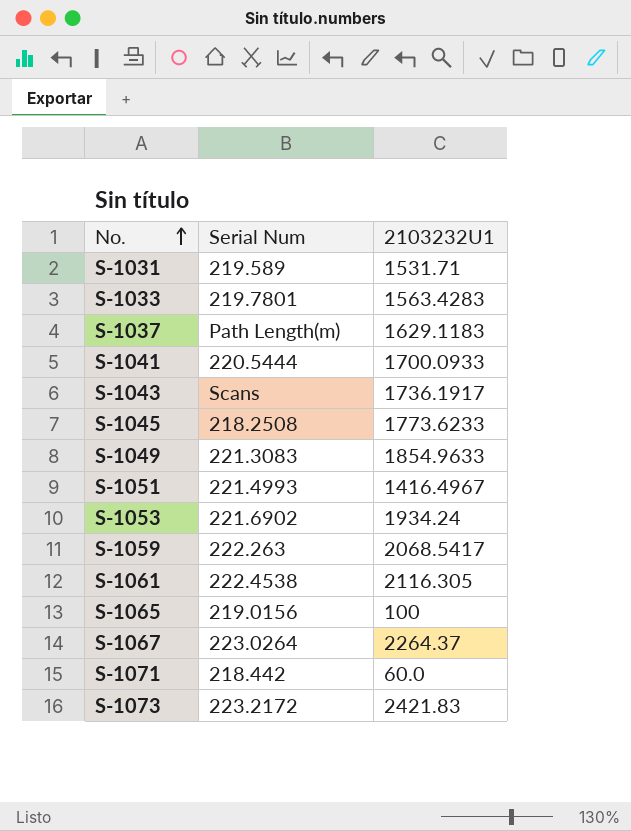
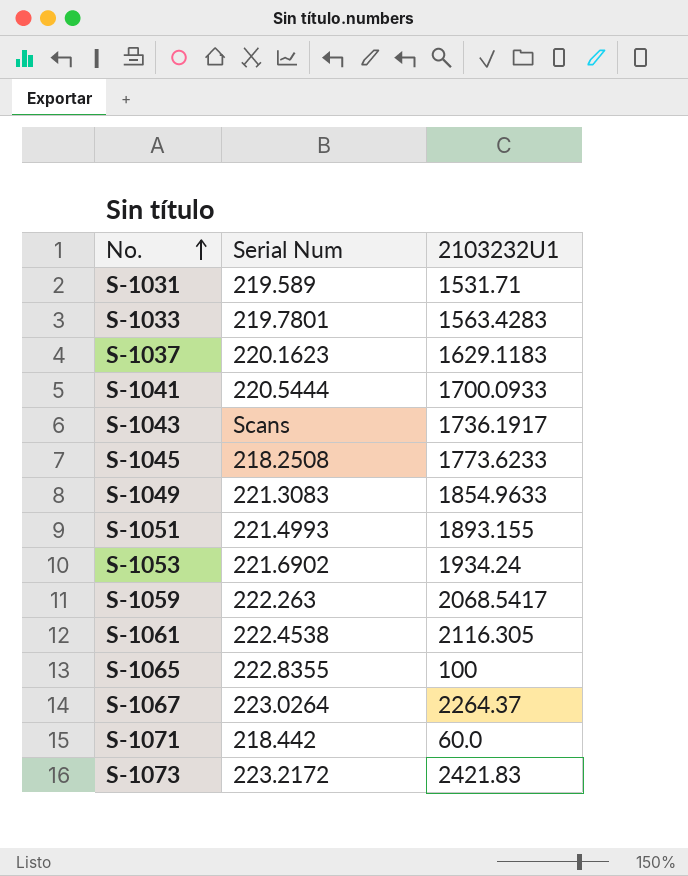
S-1037 | Serial Num: Path Length(m) -> 220.1623
S-1051 | 2103232U1: 1416.4967 -> 1893.155
S-1065 | Serial Num: 219.0156 -> 222.8355

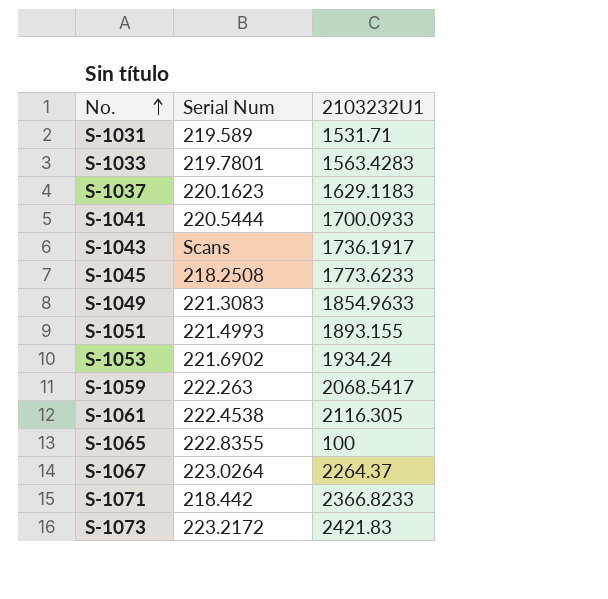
S-1071 | 2103232U1: 60.0 -> 2366.8233

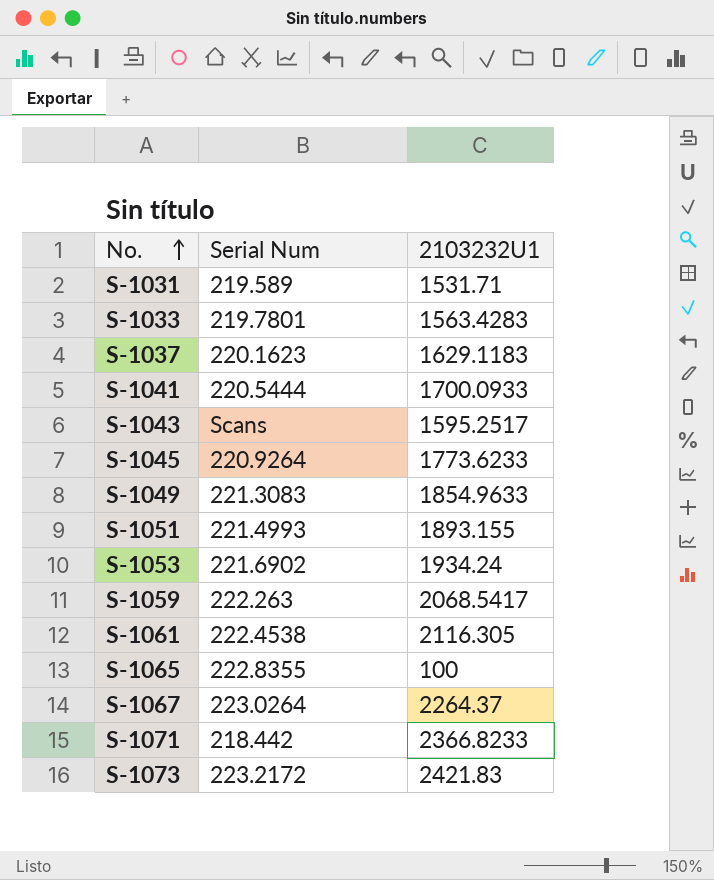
S-1043 | 2103232U1: 1736.1917 -> 1595.2517
S-1045 | Serial Num: 218.2508 -> 220.9264

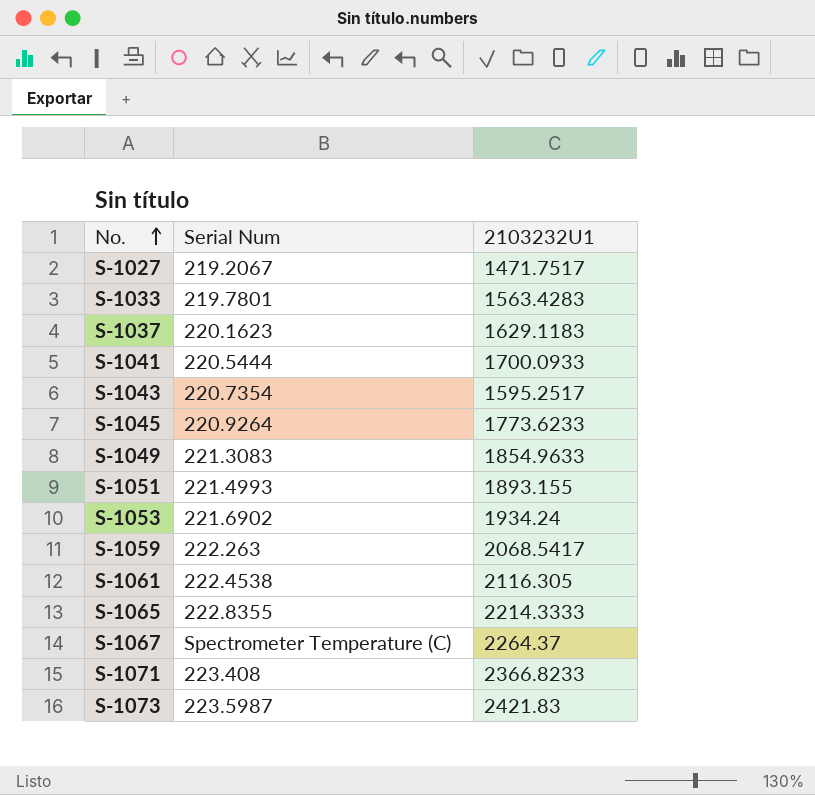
row S-1031: 219.589 | 1531.71 -> none
row S-1027: none -> 219.2067 | 1471.7517
S-1043 | Serial Num: Scans -> 220.7354
S-1065 | 2103232U1: 100 -> 2214.3333
S-1067 | Serial Num: 223.0264 -> Spectrometer Temperature (C)
S-1071 | Serial Num: 218.442 -> 223.408
S-1073 | Serial Num: 223.2172 -> 223.5987

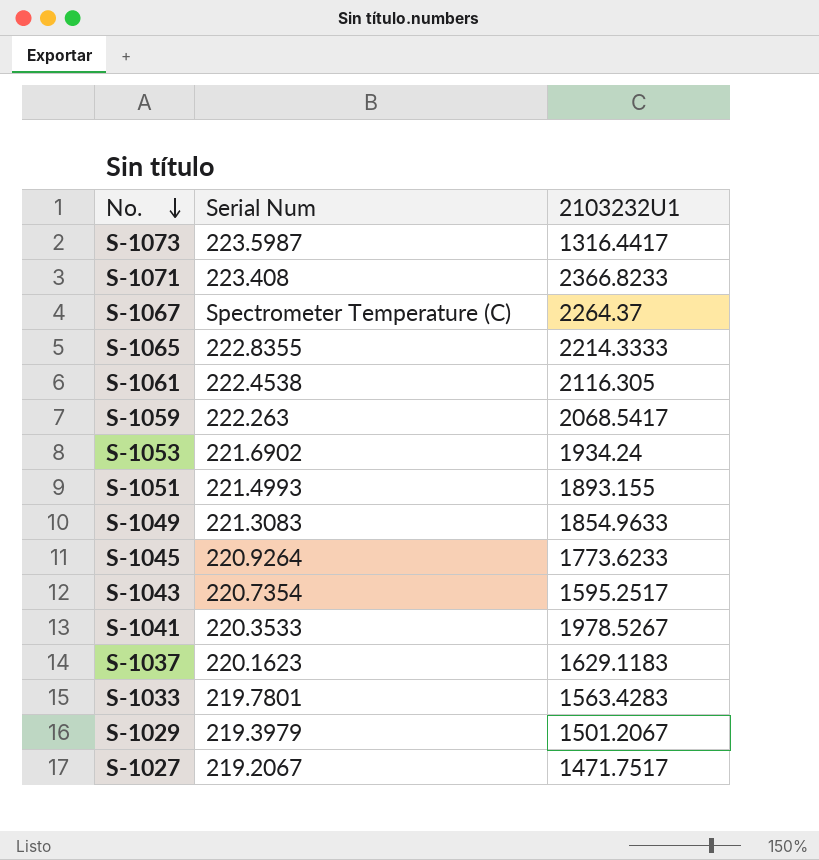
row order: No. ascending -> No. descending
S-1073 | 2103232U1: 2421.83 -> 1316.4417
S-1041 | Serial Num: 220.5444 -> 220.3533
S-1041 | 2103232U1: 1700.0933 -> 1978.5267
row S-1029: none -> 219.3979 | 1501.2067

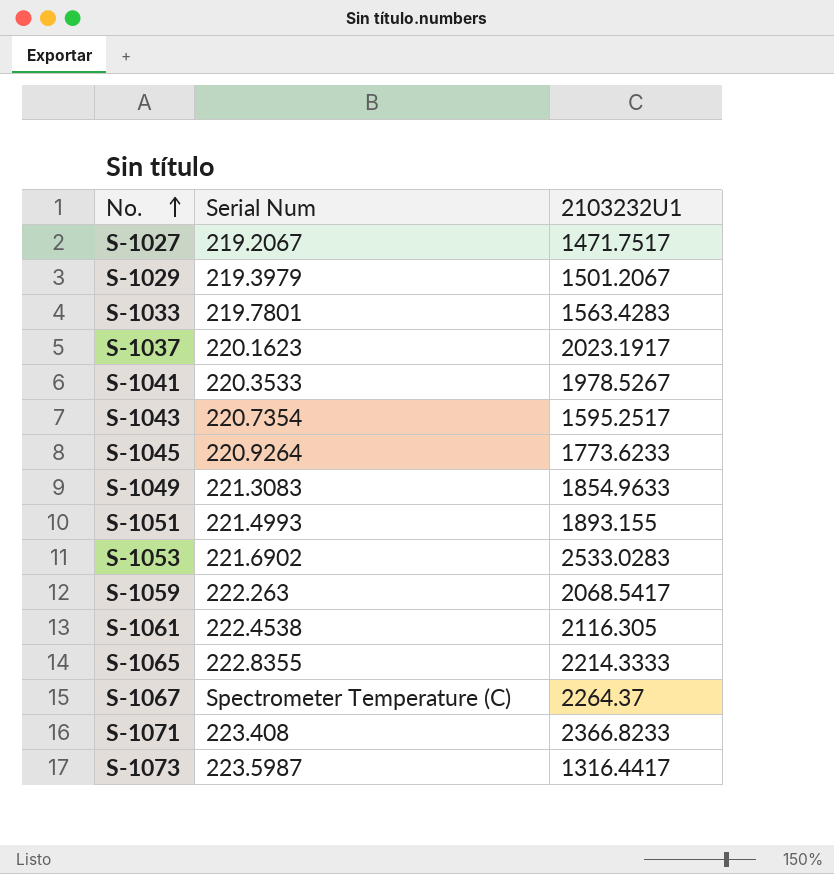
row order: No. descending -> No. ascending
S-1037 | 2103232U1: 1629.1183 -> 2023.1917
S-1053 | 2103232U1: 1934.24 -> 2533.0283

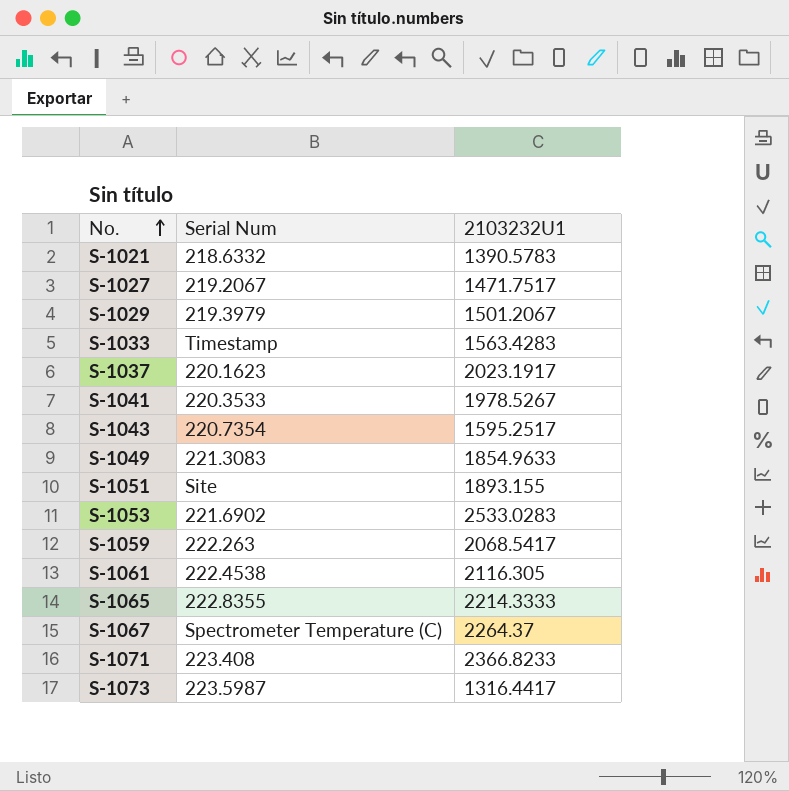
row S-1045: 220.9264 | 1773.6233 -> none
row S-1021: none -> 218.6332 | 1390.5783
S-1033 | Serial Num: 219.7801 -> Timestamp
S-1051 | Serial Num: 221.4993 -> Site

